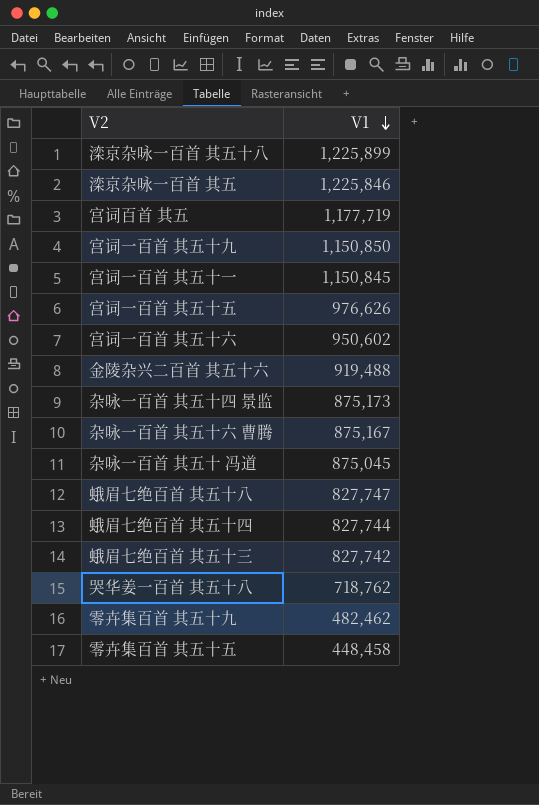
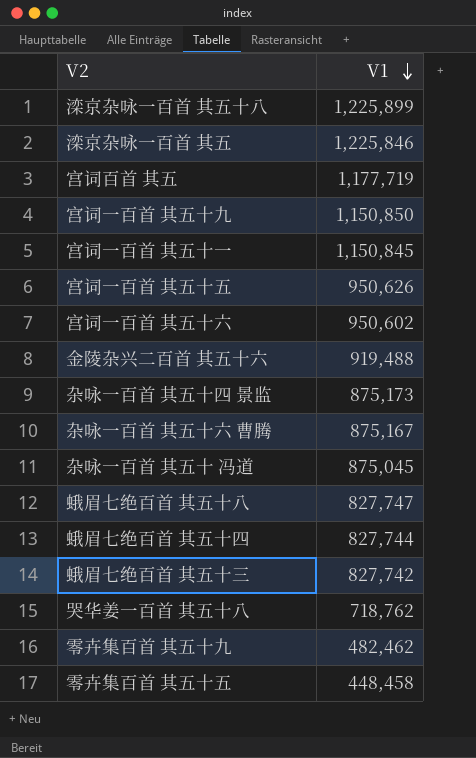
宫词一百首 其五十五 | V1: 976,626 -> 950,626

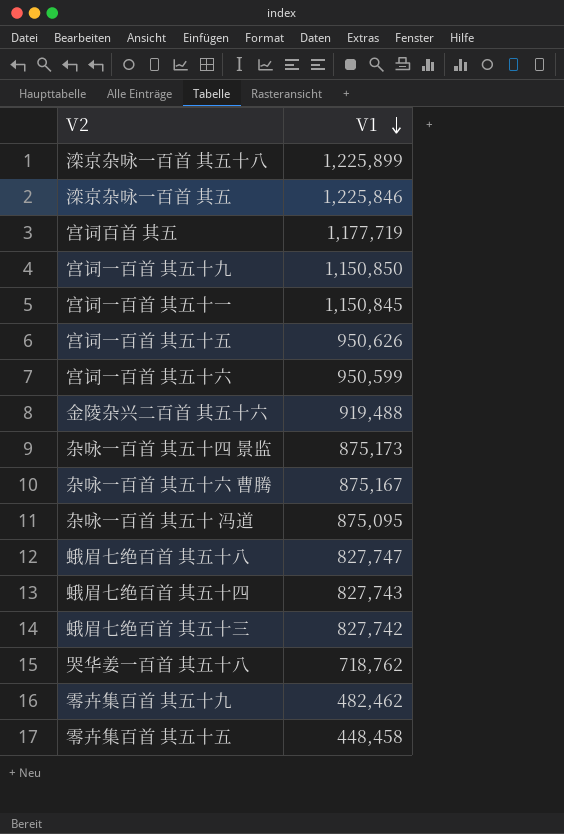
宫词一百首 其五十六 | V1: 950,602 -> 950,599
杂咏一百首 其五十 冯道 | V1: 875,045 -> 875,095
蛾眉七绝百首 其五十四 | V1: 827,744 -> 827,743

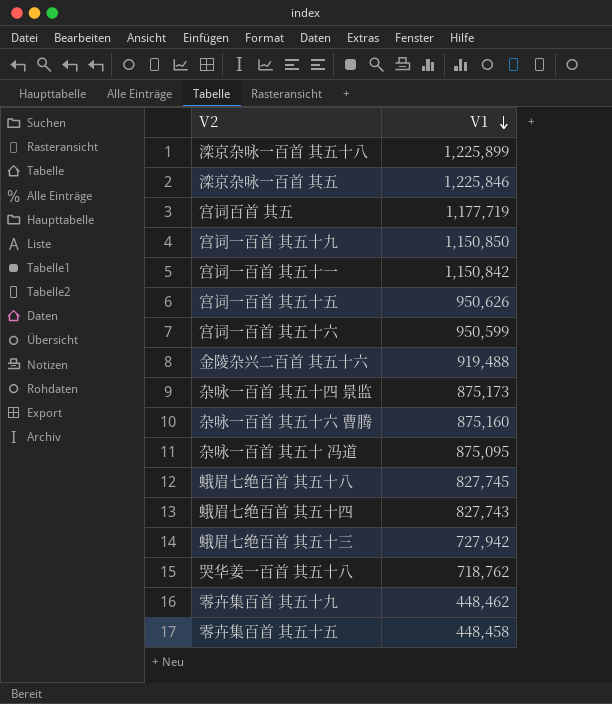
宫词一百首 其五十一 | V1: 1,150,845 -> 1,150,842
杂咏一百首 其五十六 曹腾 | V1: 875,167 -> 875,160
蛾眉七绝百首 其五十八 | V1: 827,747 -> 827,745
蛾眉七绝百首 其五十三 | V1: 827,742 -> 727,942
零卉集百首 其五十九 | V1: 482,462 -> 448,462

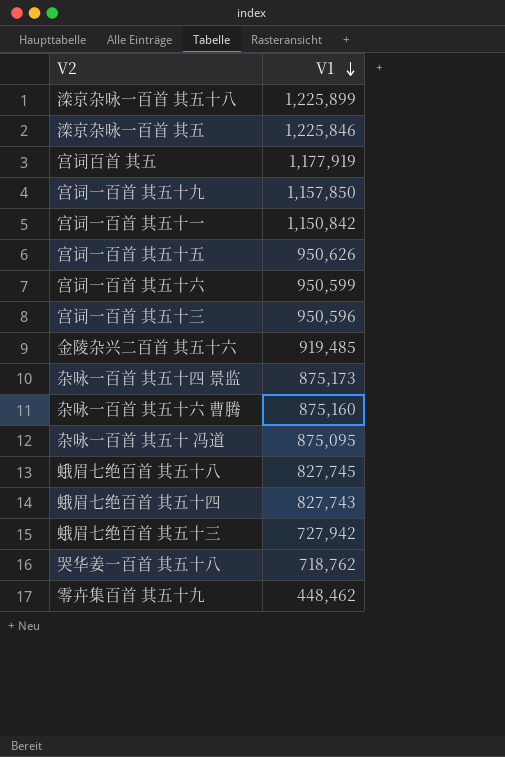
row 零卉集百首 其五十五: 448,458 -> none
宫词百首 其五 | V1: 1,177,719 -> 1,177,919
宫词一百首 其五十九 | V1: 1,150,850 -> 1,157,850
row 宫词一百首 其五十三: none -> 950,596
金陵杂兴二百首 其五十六 | V1: 919,488 -> 919,485

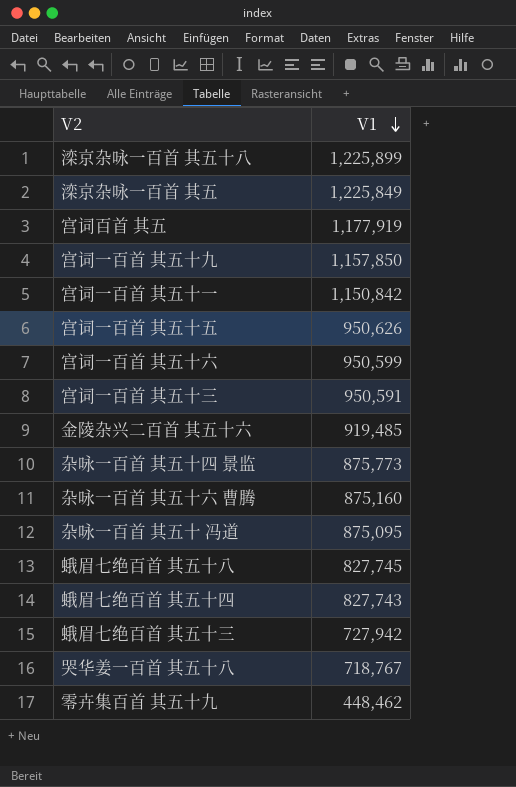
滦京杂咏一百首 其五 | V1: 1,225,846 -> 1,225,849
宫词一百首 其五十三 | V1: 950,596 -> 950,591
杂咏一百首 其五十四 景监 | V1: 875,173 -> 875,773
哭华姜一百首 其五十八 | V1: 718,762 -> 718,767

